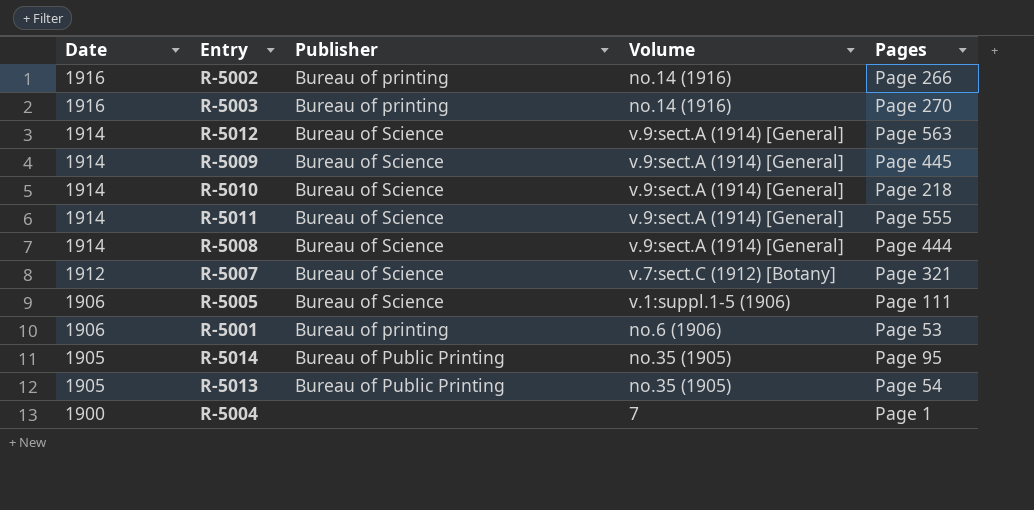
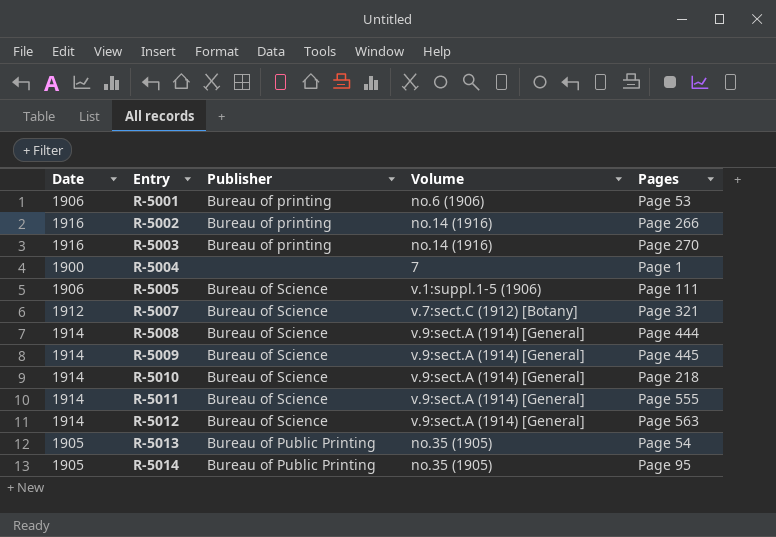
row order: Date descending -> Entry ascending

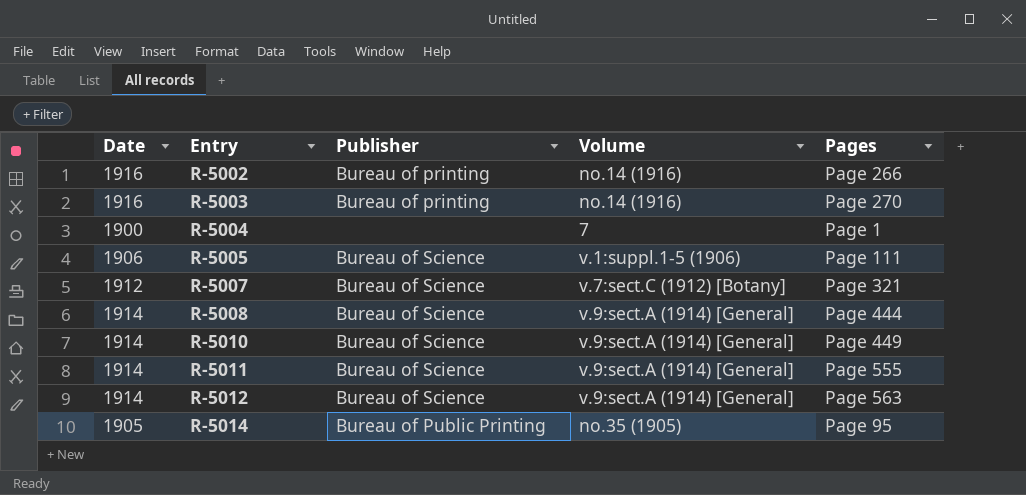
row R-5001: 1906 | Bureau of printing | no.6 (1906) | Page 53 -> none
row R-5009: 1914 | Bureau of Science | v.9:sect.A (1914) [General] | Page 445 -> none
row R-5013: 1905 | Bureau of Public Printing | no.35 (1905) | Page 54 -> none
R-5010 | Pages: Page 218 -> Page 449

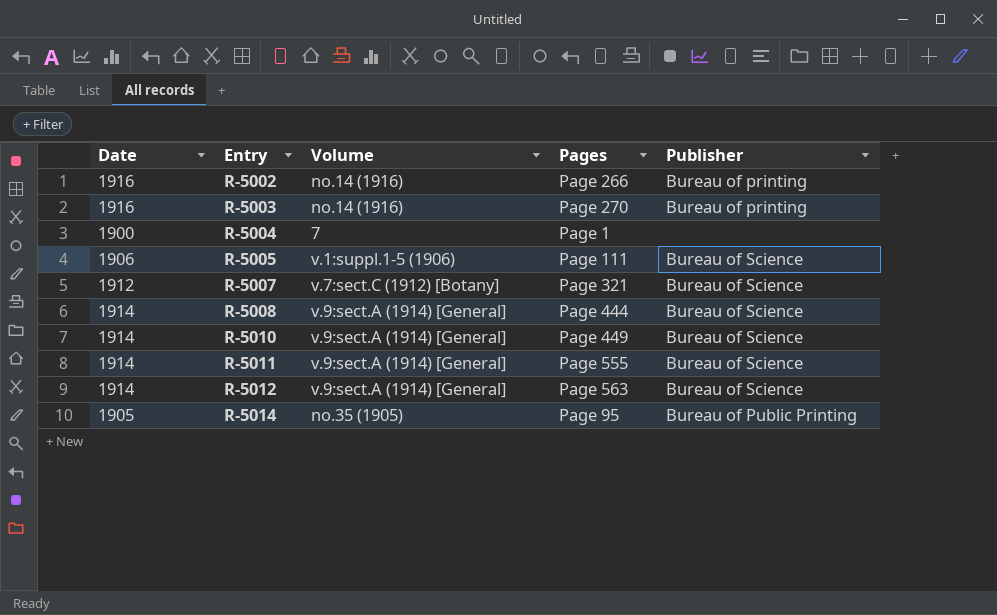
column Publisher | position: 3 -> 5

